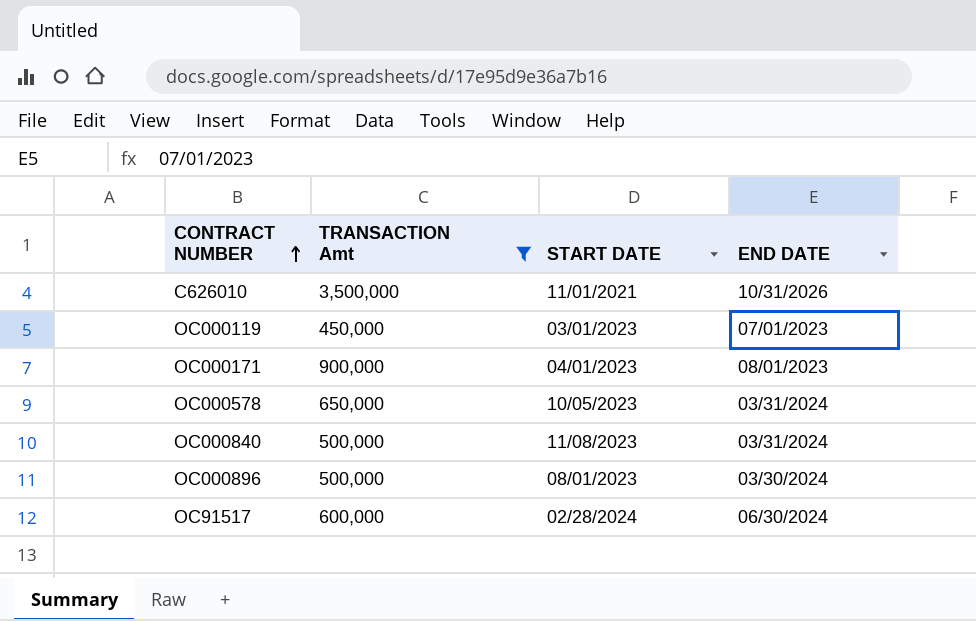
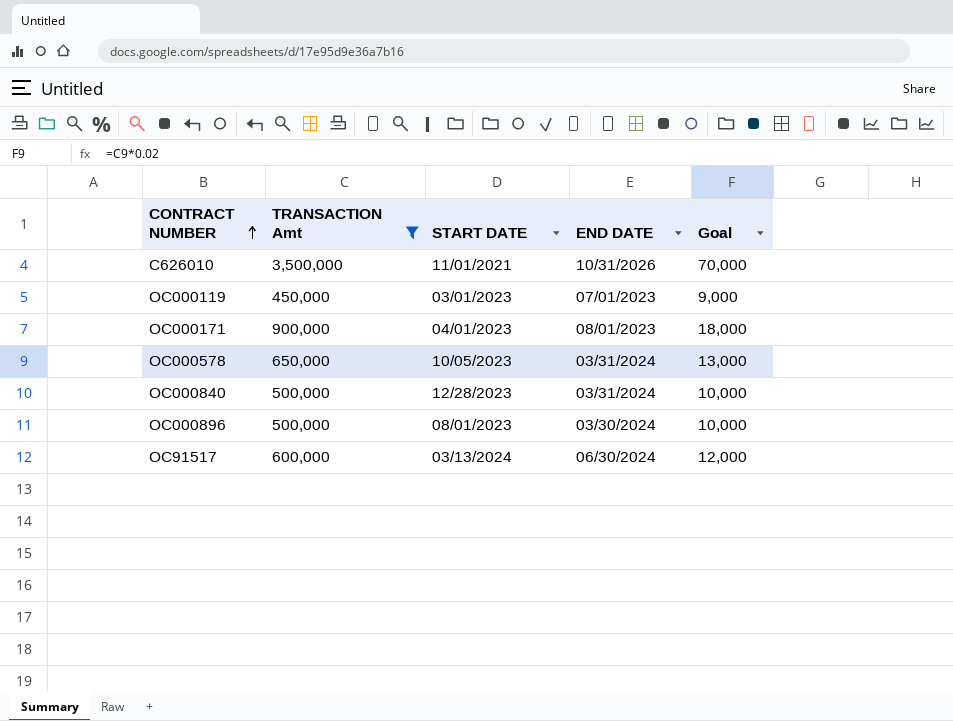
column Goal | formula: none -> [TRANSACTION Amt] * 0.02
OC000840 | START DATE: 11/08/2023 -> 12/28/2023
OC91517 | START DATE: 02/28/2024 -> 03/13/2024

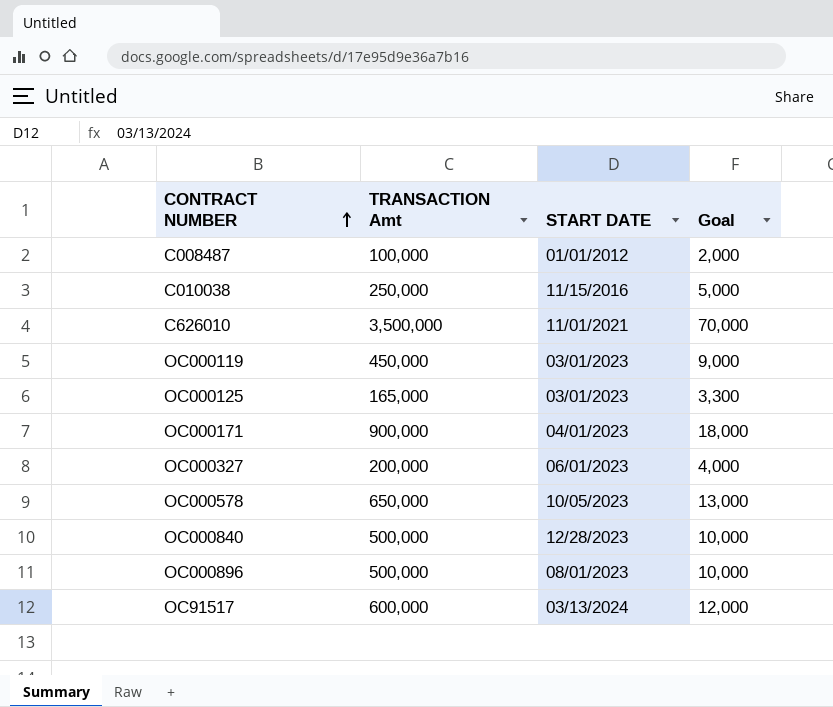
filter: TRANSACTION Amt >= 450,000 -> none
column END DATE | position: 4 -> none

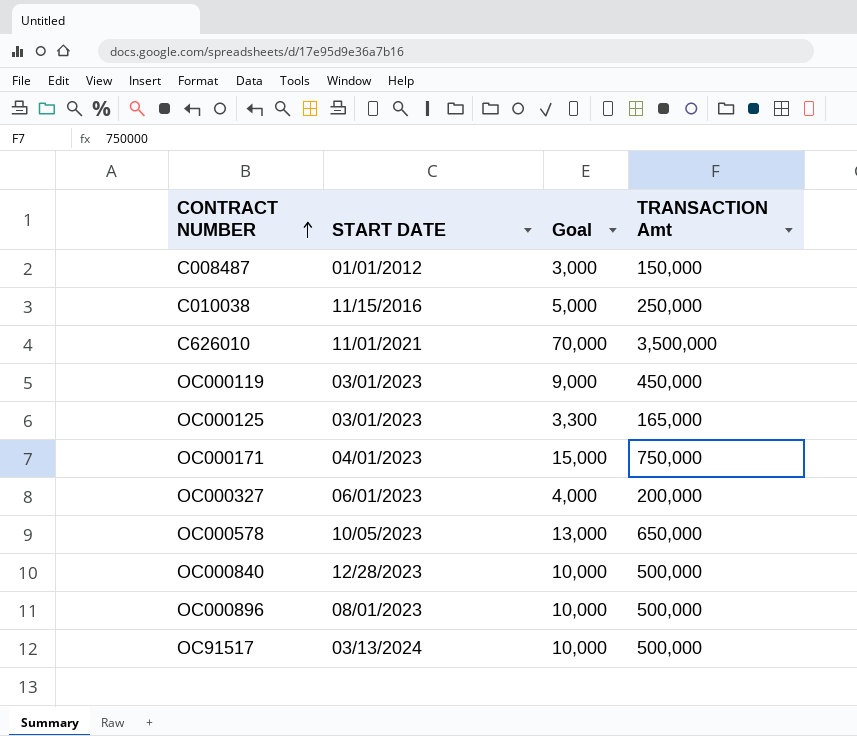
column TRANSACTION Amt | position: 2 -> 4
C008487 | Goal: 2,000 -> 3,000
C008487 | TRANSACTION Amt: 100,000 -> 150,000
OC000171 | Goal: 18,000 -> 15,000
OC000171 | TRANSACTION Amt: 900,000 -> 750,000
OC91517 | Goal: 12,000 -> 10,000
OC91517 | TRANSACTION Amt: 600,000 -> 500,000

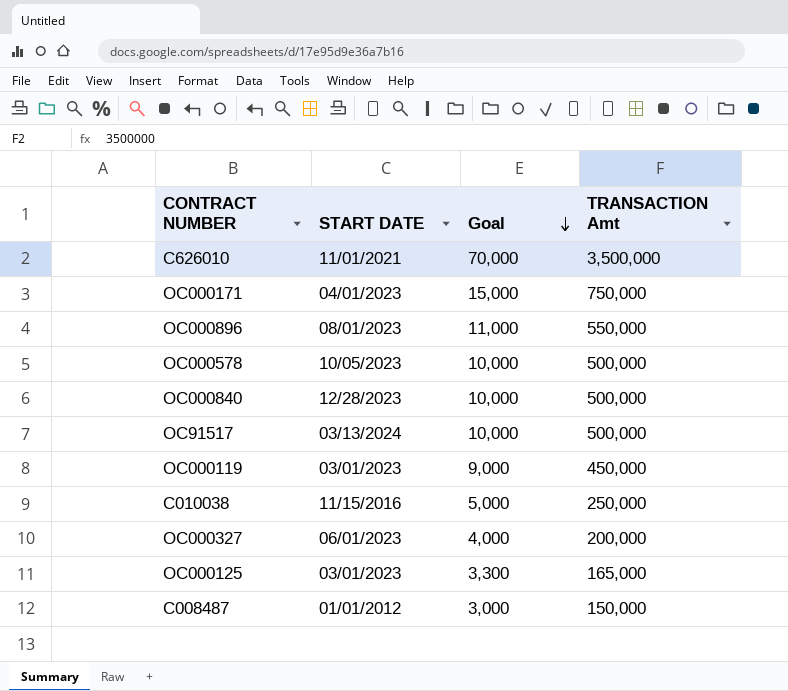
row order: CONTRACT NUMBER ascending -> Goal descending
OC000896 | Goal: 10,000 -> 11,000
OC000896 | TRANSACTION Amt: 500,000 -> 550,000
OC000578 | Goal: 13,000 -> 10,000
OC000578 | TRANSACTION Amt: 650,000 -> 500,000

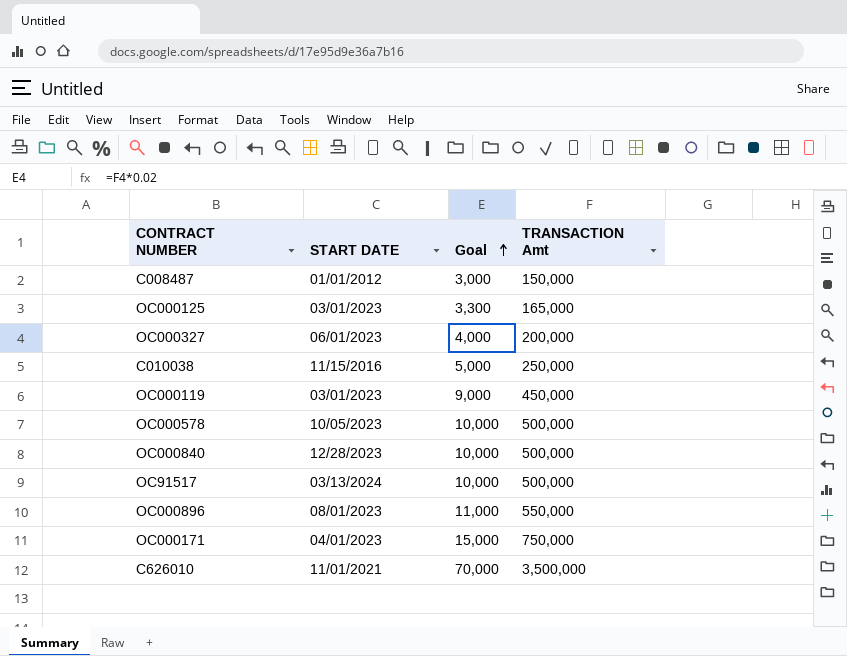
row order: Goal descending -> Goal ascending

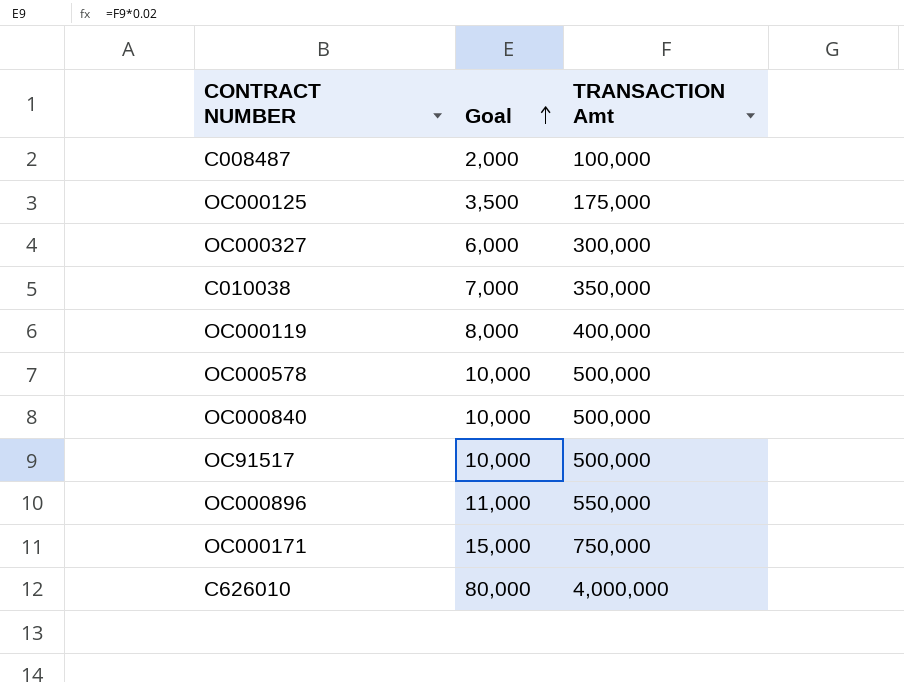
column START DATE | position: 2 -> none
C008487 | Goal: 3,000 -> 2,000
C008487 | TRANSACTION Amt: 150,000 -> 100,000
OC000125 | Goal: 3,300 -> 3,500
OC000125 | TRANSACTION Amt: 165,000 -> 175,000
OC000327 | Goal: 4,000 -> 6,000
OC000327 | TRANSACTION Amt: 200,000 -> 300,000
C010038 | Goal: 5,000 -> 7,000
C010038 | TRANSACTION Amt: 250,000 -> 350,000
OC000119 | Goal: 9,000 -> 8,000
OC000119 | TRANSACTION Amt: 450,000 -> 400,000
C626010 | Goal: 70,000 -> 80,000
C626010 | TRANSACTION Amt: 3,500,000 -> 4,000,000

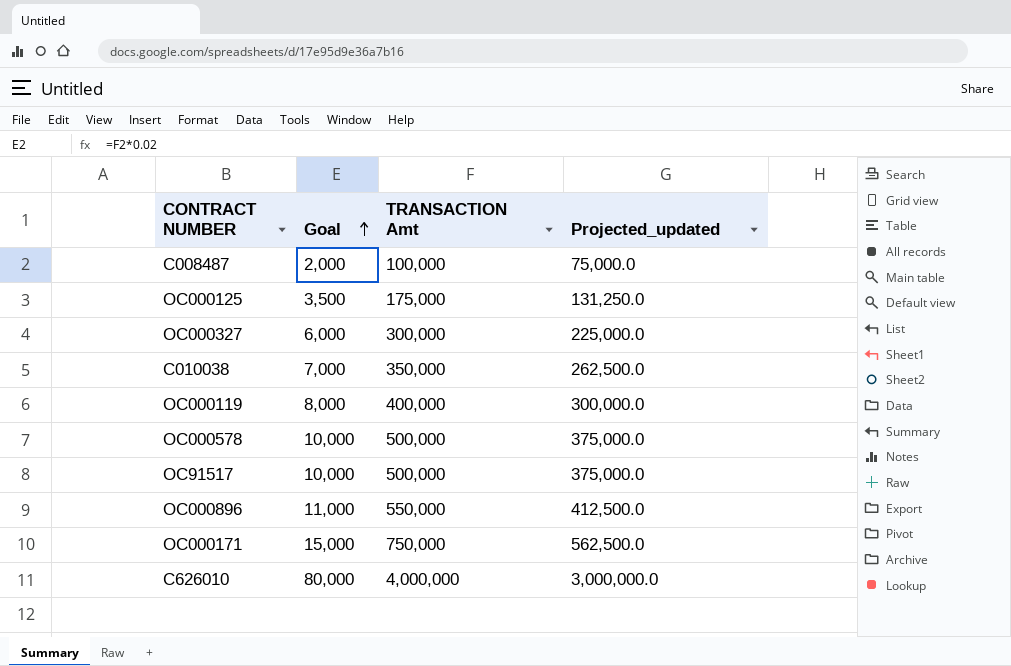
column Projected_updated | formula: none -> [TRANSACTION Amt] * 0.75
row OC000840: 10,000 | 500,000 -> none

